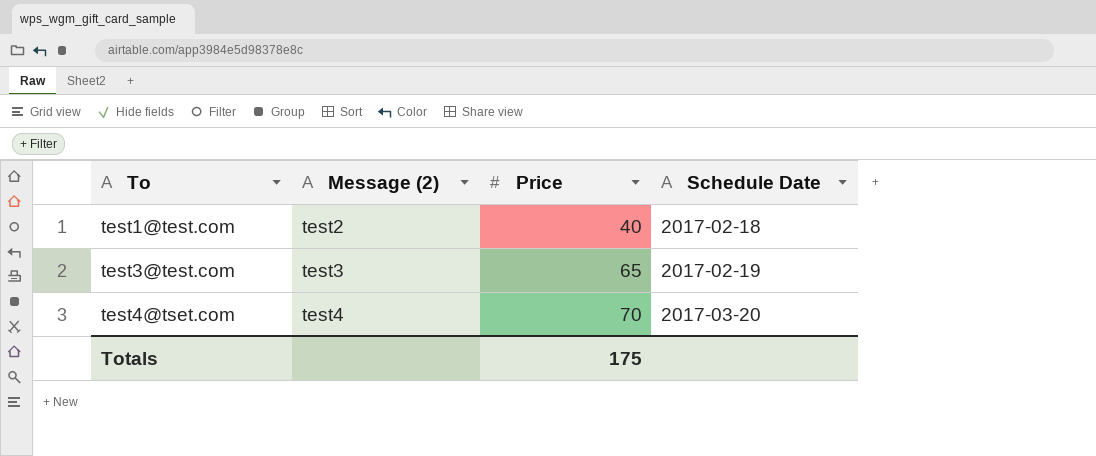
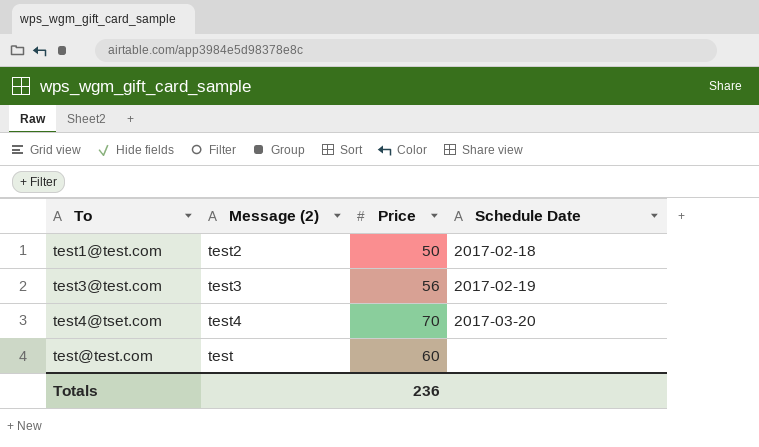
test1@test.com | Price: 40 -> 50
test3@test.com | Price: 65 -> 56
row test@test.com: none -> test | 60 | none
Totals | Price: 175 -> 236

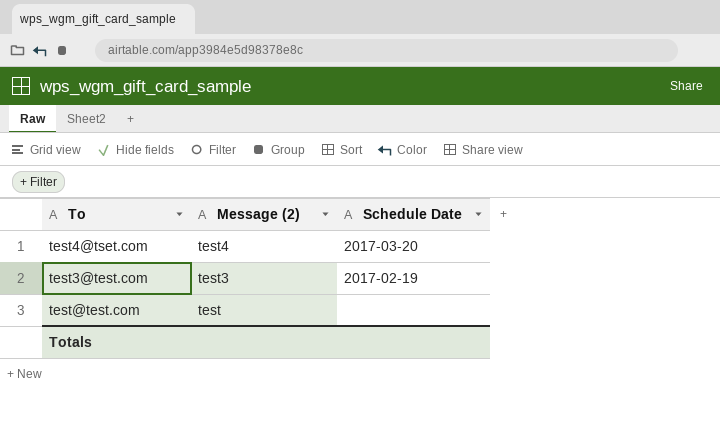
row order: To ascending -> Message (2) descending
column Price | position: 3 -> none
row test1@test.com: test2 | 50 | 2017-02-18 -> none

